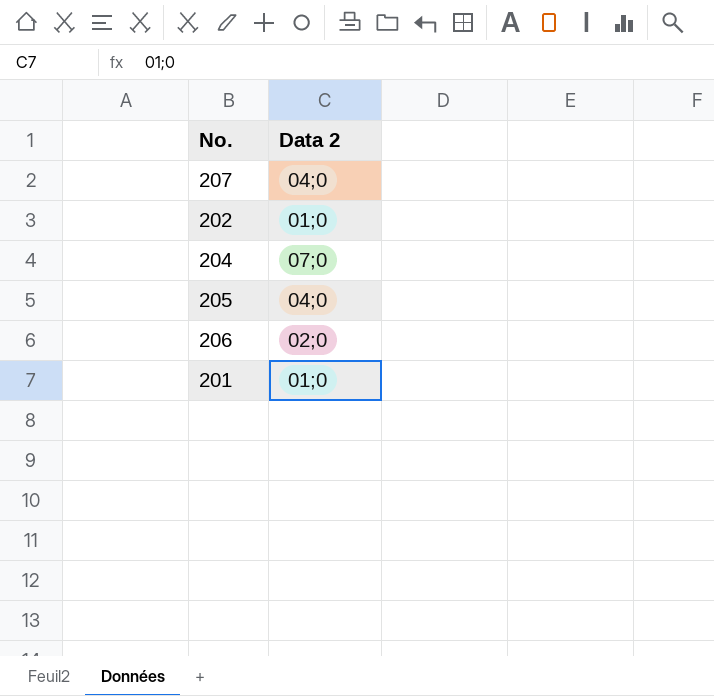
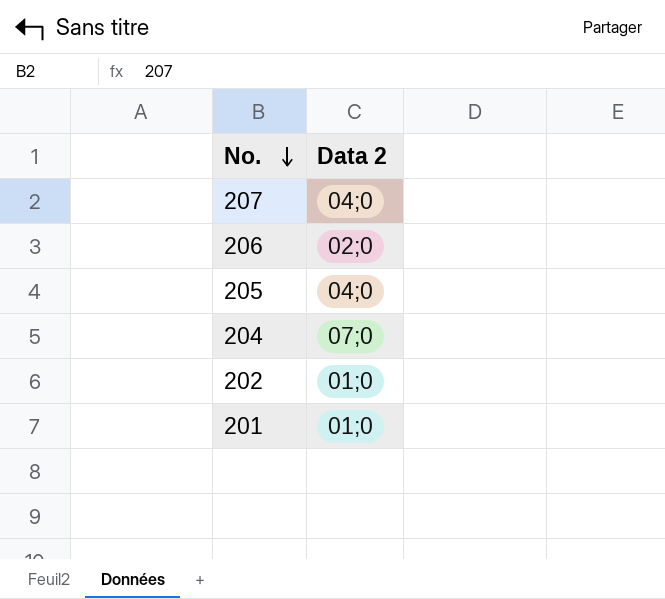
row order: none -> No. descending

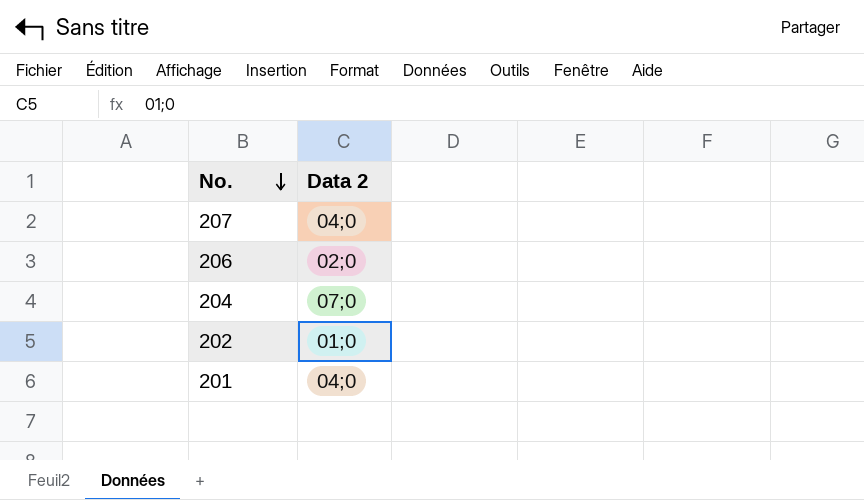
row 205: 04;0 -> none
201 | Data 2: 01;0 -> 04;0

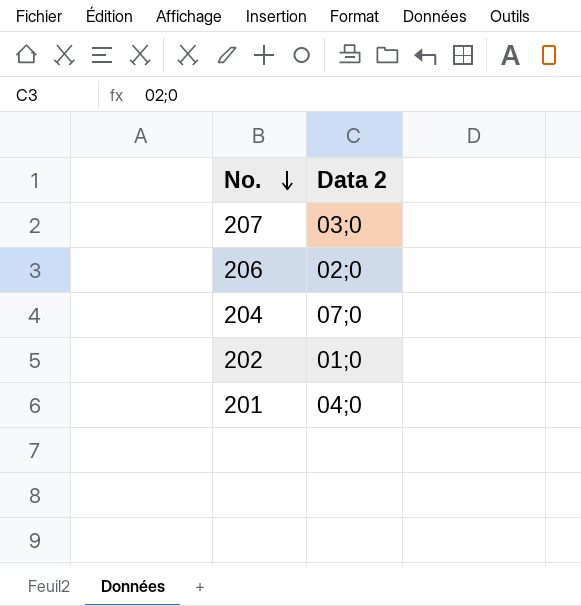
207 | Data 2: 04;0 -> 03;0

